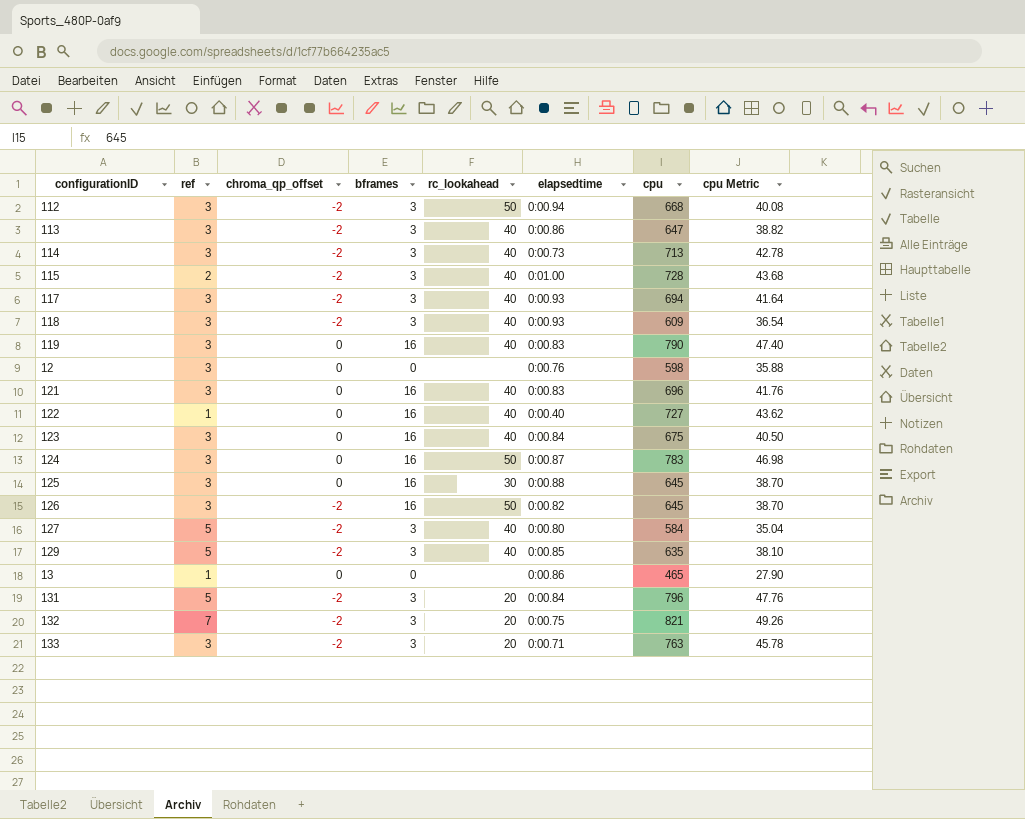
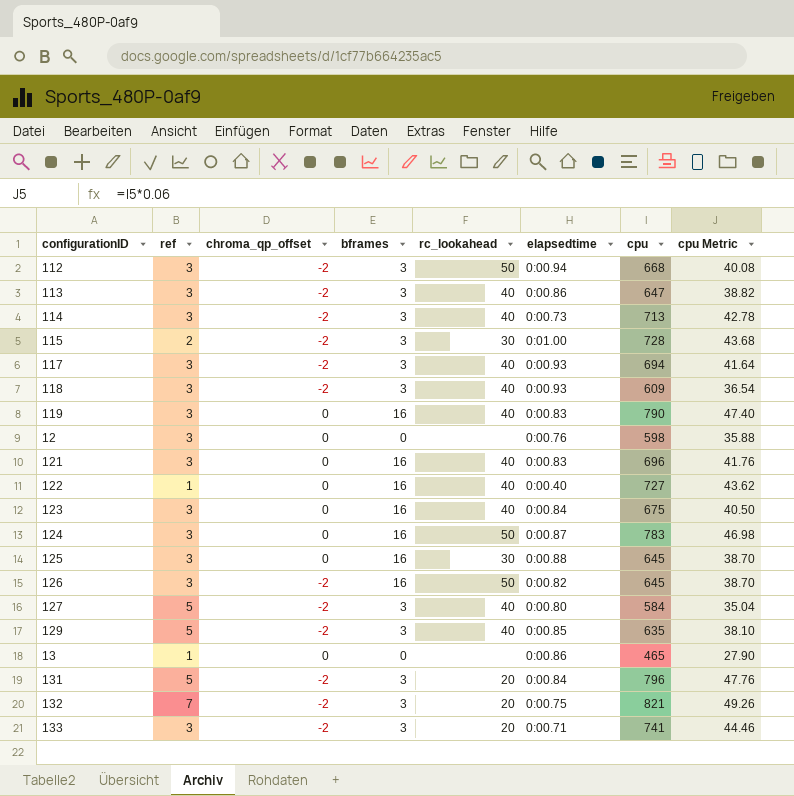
115 | rc_lookahead: 40 -> 30
133 | cpu: 763 -> 741
133 | cpu Metric: 45.78 -> 44.46

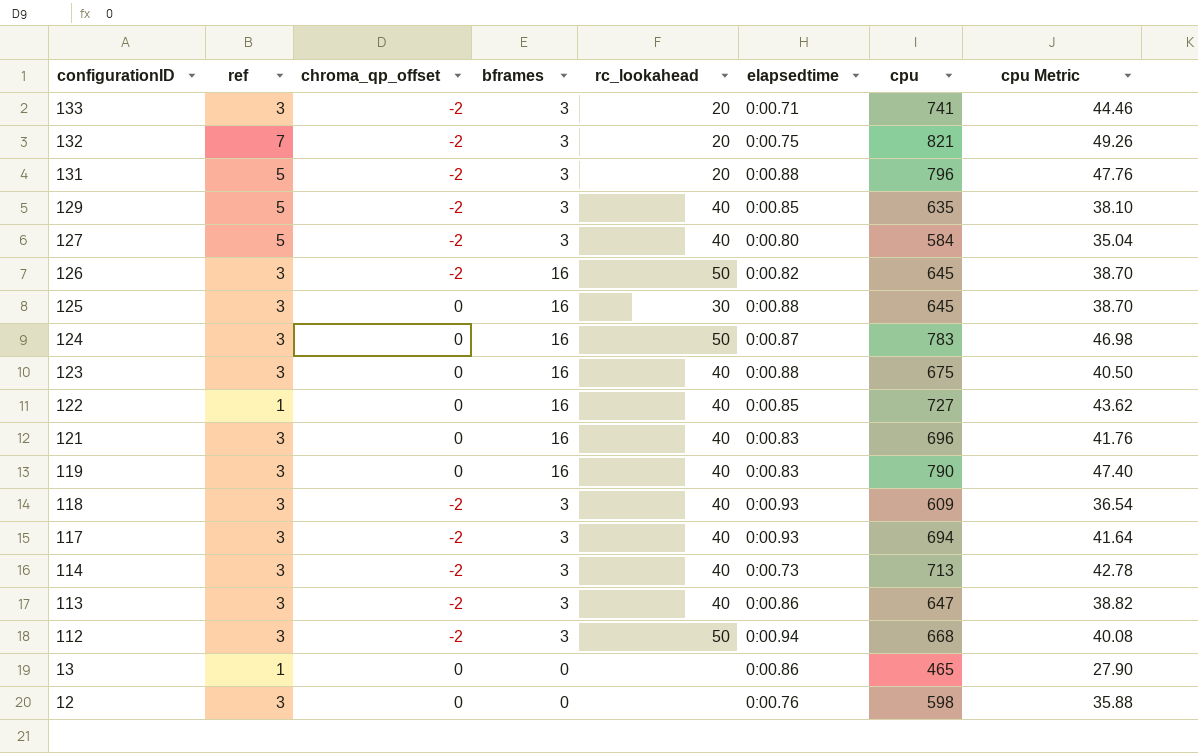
row order: none -> configurationID descending
row 115: 2 | -2 | 3 | 30 | 0:01.00 | 728 | 43.68 -> none
131 | elapsedtime: 0:00.84 -> 0:00.88
123 | elapsedtime: 0:00.84 -> 0:00.88
122 | elapsedtime: 0:00.40 -> 0:00.85

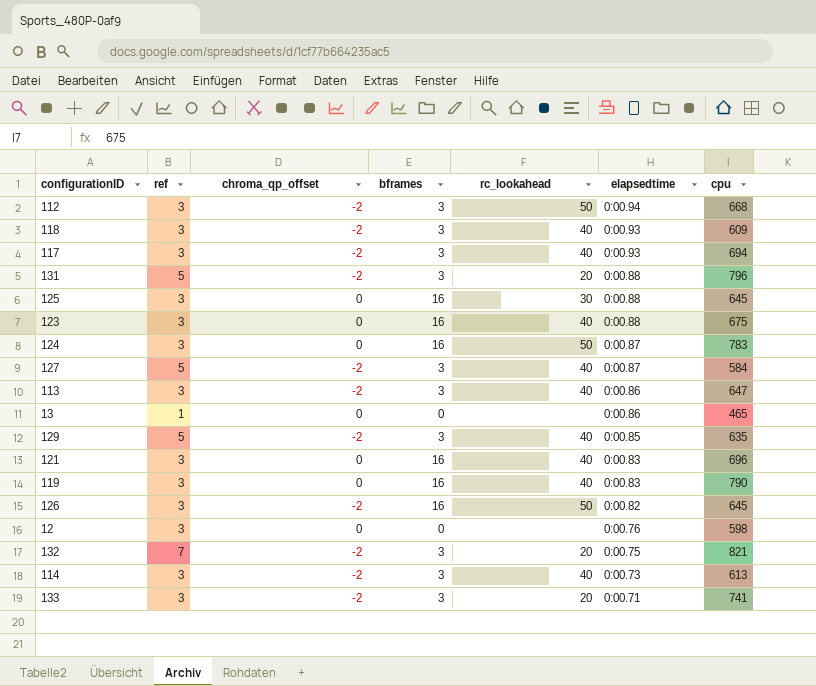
row order: configurationID descending -> elapsedtime descending
column cpu Metric | formula: [cpu] * 0.06 -> none
row 122: 1 | 0 | 16 | 40 | 0:00.85 | 727 | 43.62 -> none
127 | elapsedtime: 0:00.80 -> 0:00.87
114 | cpu: 713 -> 613

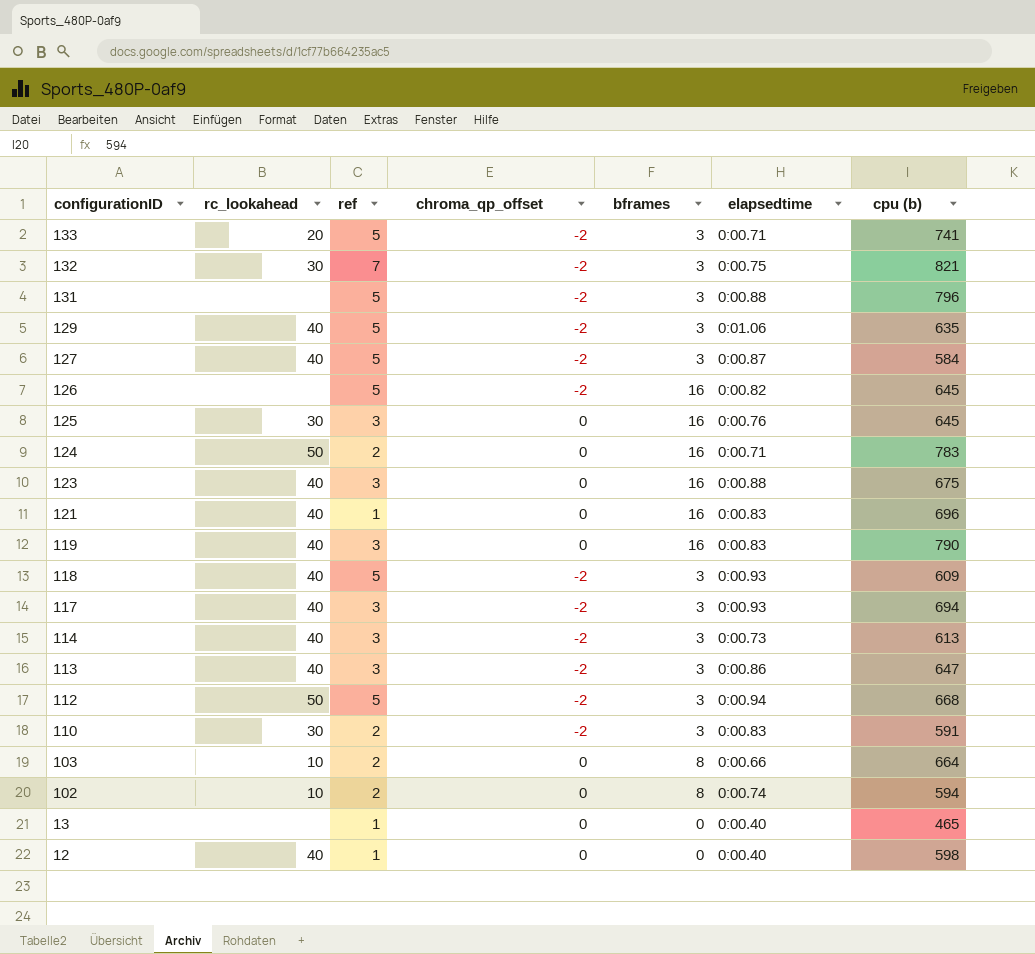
row order: elapsedtime descending -> configurationID descending
column rc_lookahead | position: 5 -> 2
column name: cpu -> cpu (b)
133 | ref: 3 -> 5
132 | rc_lookahead: 20 -> 30
131 | rc_lookahead: 20 -> none
129 | elapsedtime: 0:00.85 -> 0:01.06
126 | rc_lookahead: 50 -> none
126 | ref: 3 -> 5
125 | elapsedtime: 0:00.88 -> 0:00.76
124 | ref: 3 -> 2
124 | elapsedtime: 0:00.87 -> 0:00.71
121 | ref: 3 -> 1
118 | ref: 3 -> 5
112 | ref: 3 -> 5
row 110: none -> 30 | 2 | -2 | 3 | 0:00.83 | 591
row 103: none -> 10 | 2 | 0 | 8 | 0:00.66 | 664
row 102: none -> 10 | 2 | 0 | 8 | 0:00.74 | 594
13 | elapsedtime: 0:00.86 -> 0:00.40
12 | rc_lookahead: none -> 40
12 | ref: 3 -> 1
12 | elapsedtime: 0:00.76 -> 0:00.40

